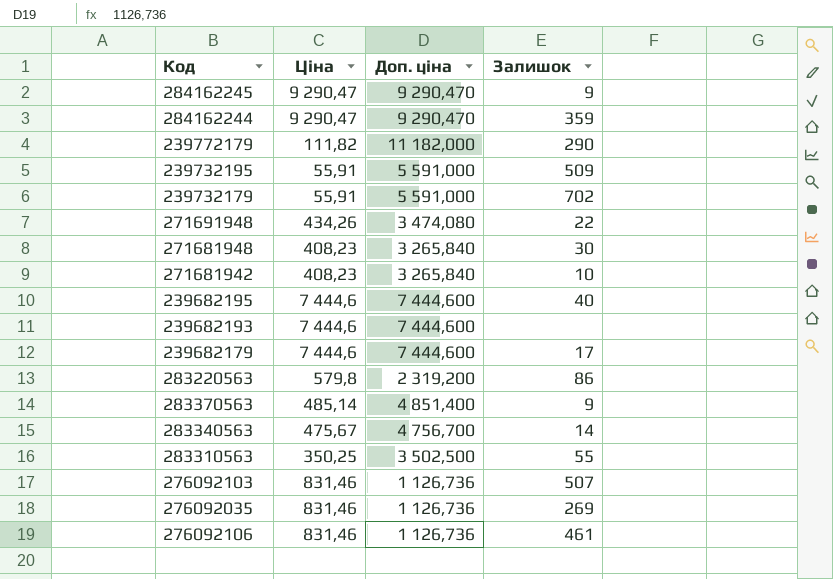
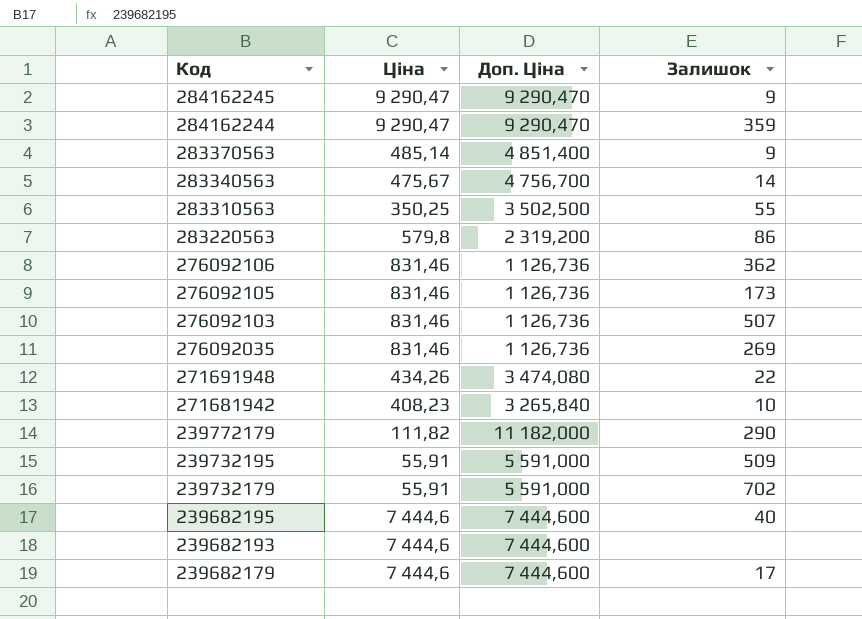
row order: none -> Код descending
column name: Доп. ціна -> Доп. Ціна
row 271681948: 408,23 | 3 265,840 | 30 -> none
276092106 | Залишок: 461 -> 362
row 276092105: none -> 831,46 | 1 126,736 | 173

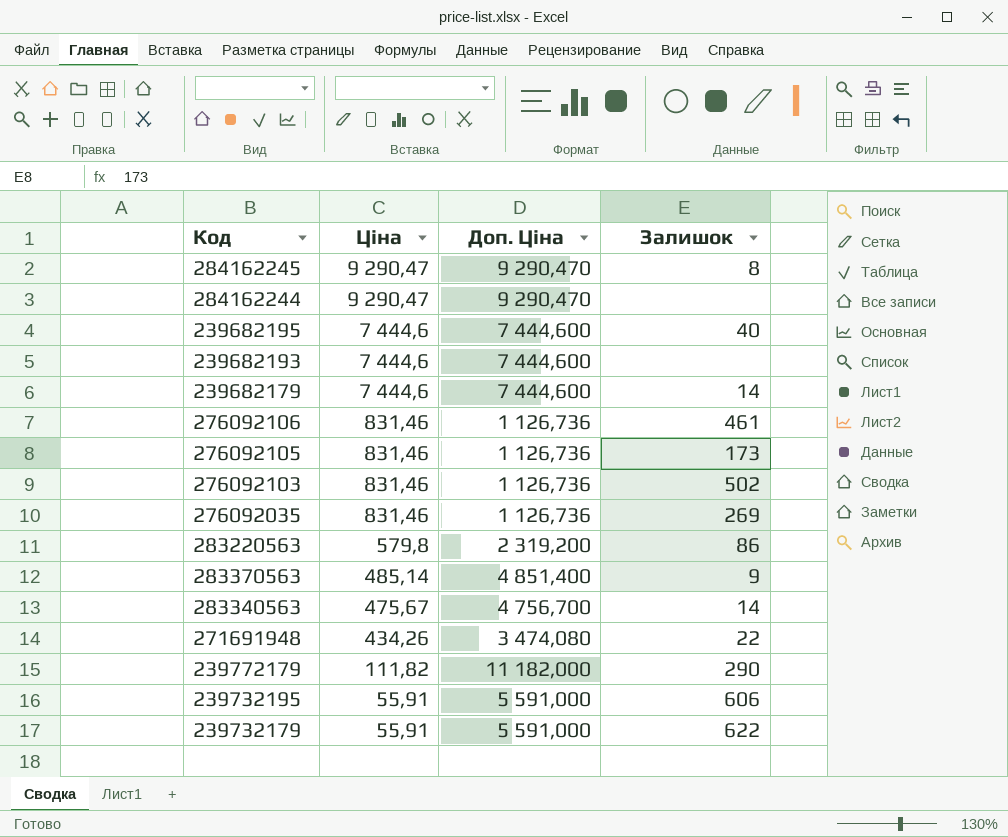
row order: Код descending -> Ціна descending
row 283310563: 350,25 | 3 502,500 | 55 -> none
row 271681942: 408,23 | 3 265,840 | 10 -> none
284162245 | Залишок: 9 -> 8
284162244 | Залишок: 359 -> none
239682179 | Залишок: 17 -> 14
276092106 | Залишок: 362 -> 461
276092103 | Залишок: 507 -> 502
239732195 | Залишок: 509 -> 606
239732179 | Залишок: 702 -> 622

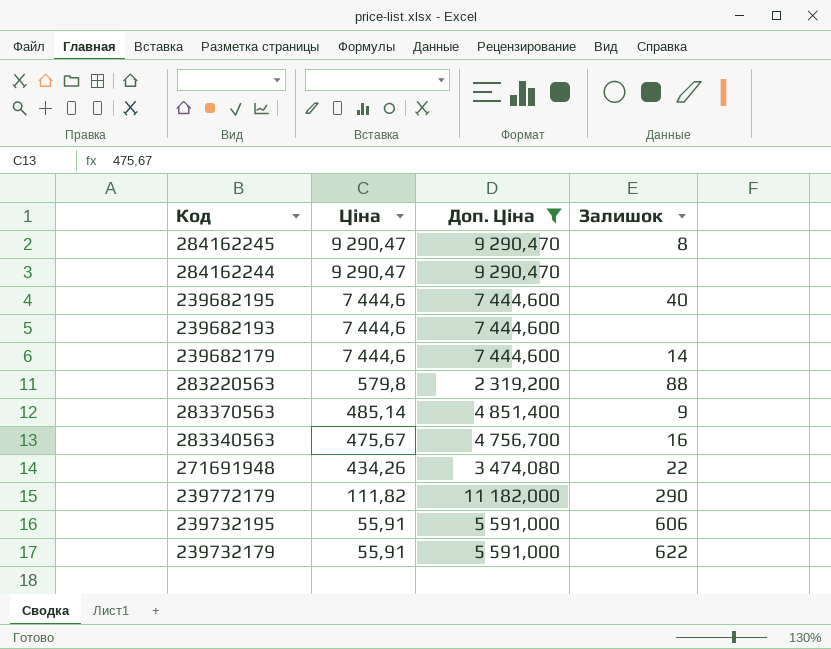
filter: none -> Доп. Ціна != 1 126,736
283220563 | Залишок: 86 -> 88
283340563 | Залишок: 14 -> 16

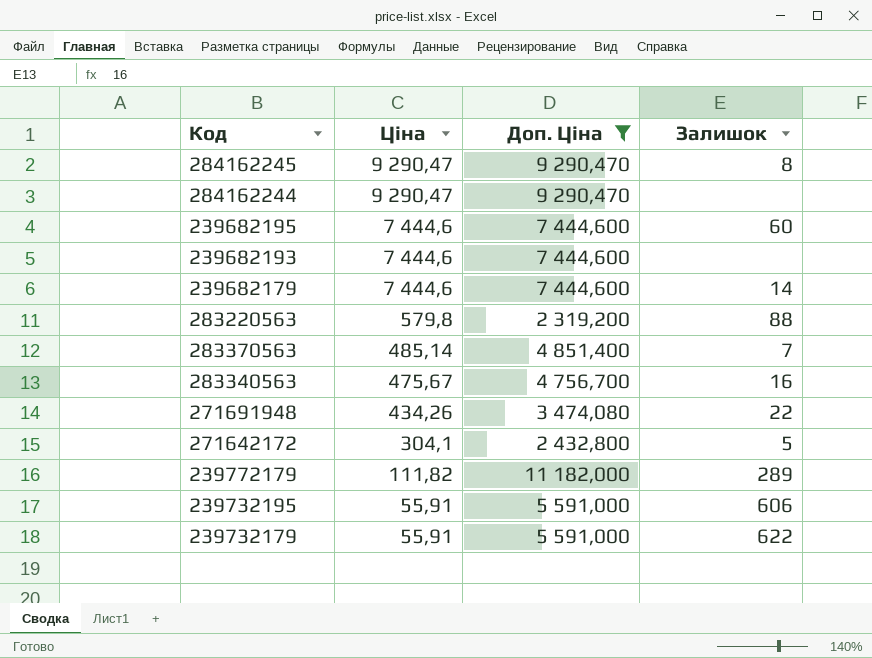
239682195 | Залишок: 40 -> 60
283370563 | Залишок: 9 -> 7
row 271642172: none -> 304,1 | 2 432,800 | 5
239772179 | Залишок: 290 -> 289

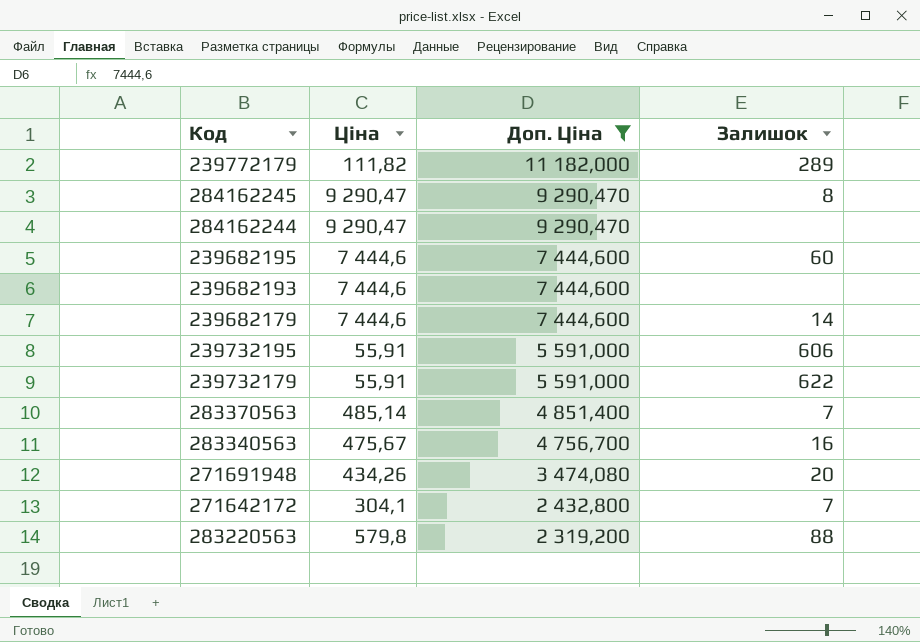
row order: Ціна descending -> Доп. Ціна descending
271691948 | Залишок: 22 -> 20
271642172 | Залишок: 5 -> 7

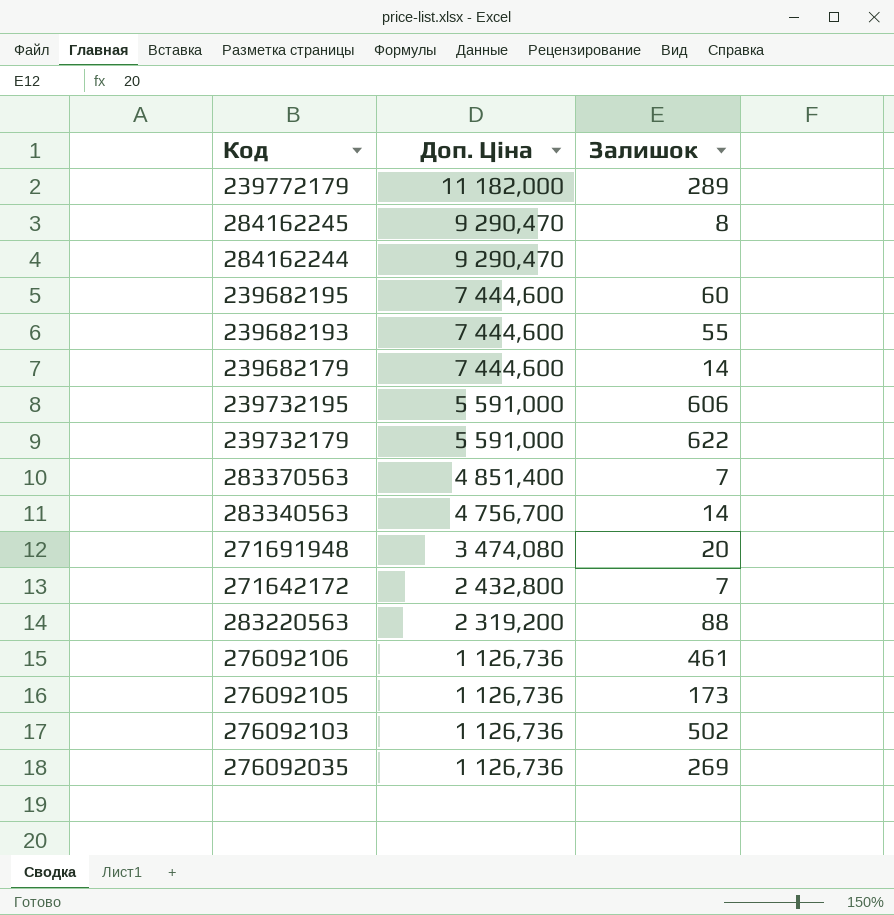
filter: Доп. Ціна != 1 126,736 -> none
column Ціна | position: 2 -> none
239682193 | Залишок: none -> 55
283340563 | Залишок: 16 -> 14

